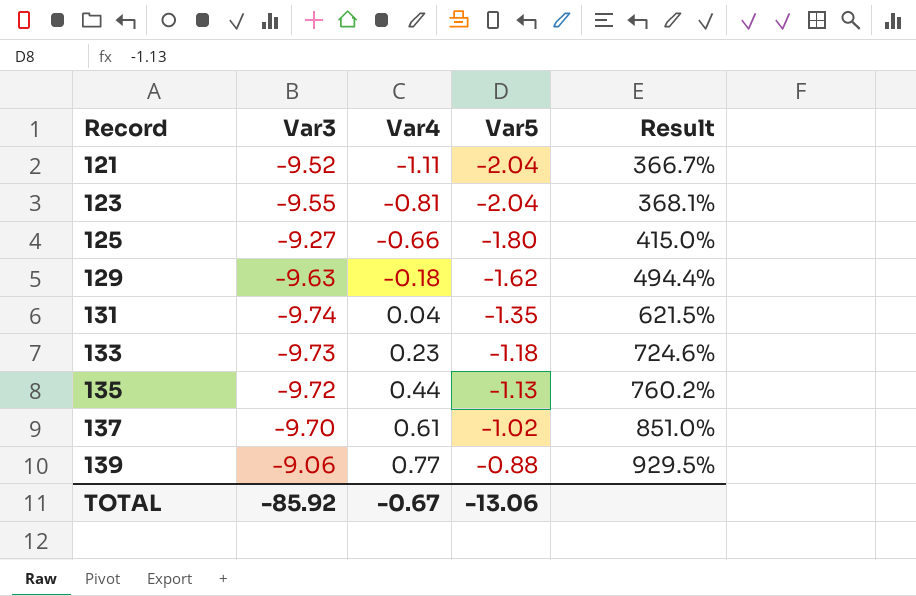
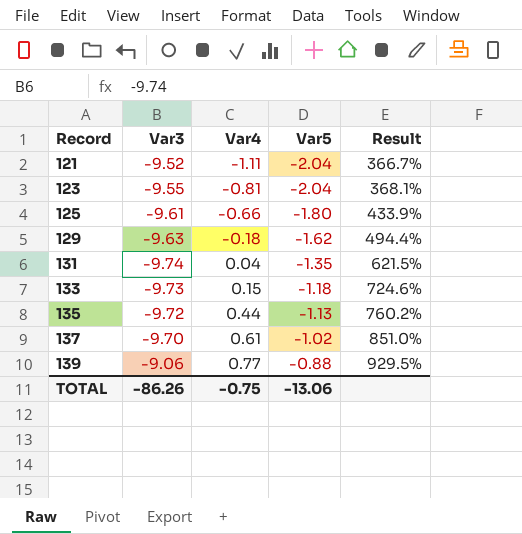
125 | Var3: -9.27 -> -9.61
125 | Result: 415.0% -> 433.9%
133 | Var4: 0.23 -> 0.15
TOTAL | Var3: -85.92 -> -86.26
TOTAL | Var4: -0.67 -> -0.75

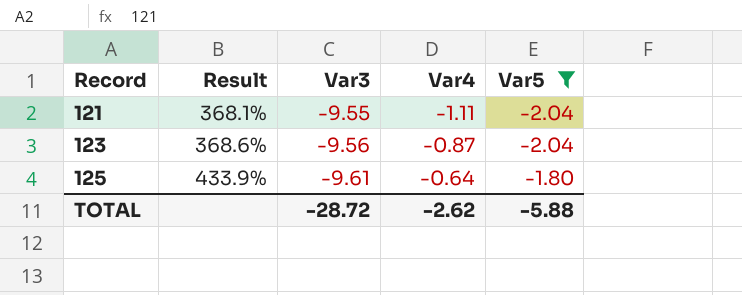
filter: none -> Var5 <= -1.80
column Result | position: 5 -> 2
121 | Result: 366.7% -> 368.1%
121 | Var3: -9.52 -> -9.55
123 | Result: 368.1% -> 368.6%
123 | Var3: -9.55 -> -9.56
123 | Var4: -0.81 -> -0.87
125 | Var4: -0.66 -> -0.64
TOTAL | Var3: -86.26 -> -28.72
TOTAL | Var4: -0.75 -> -2.62
TOTAL | Var5: -13.06 -> -5.88

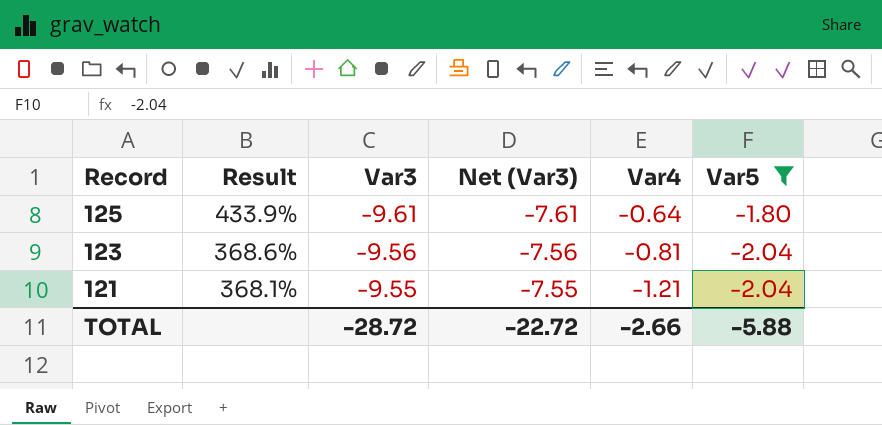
row order: Record ascending -> Record descending
column Net (Var3) | formula: none -> [Var3] + 2
123 | Var4: -0.87 -> -0.81
121 | Var4: -1.11 -> -1.21
TOTAL | Var4: -2.62 -> -2.66

